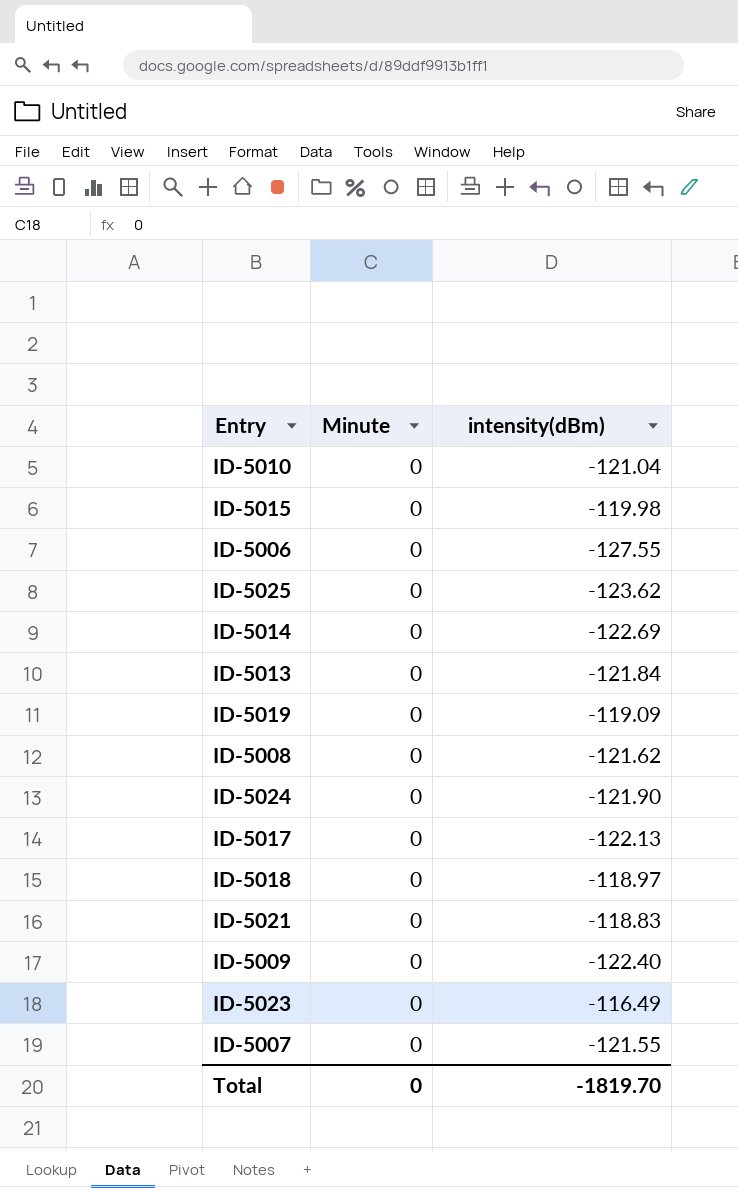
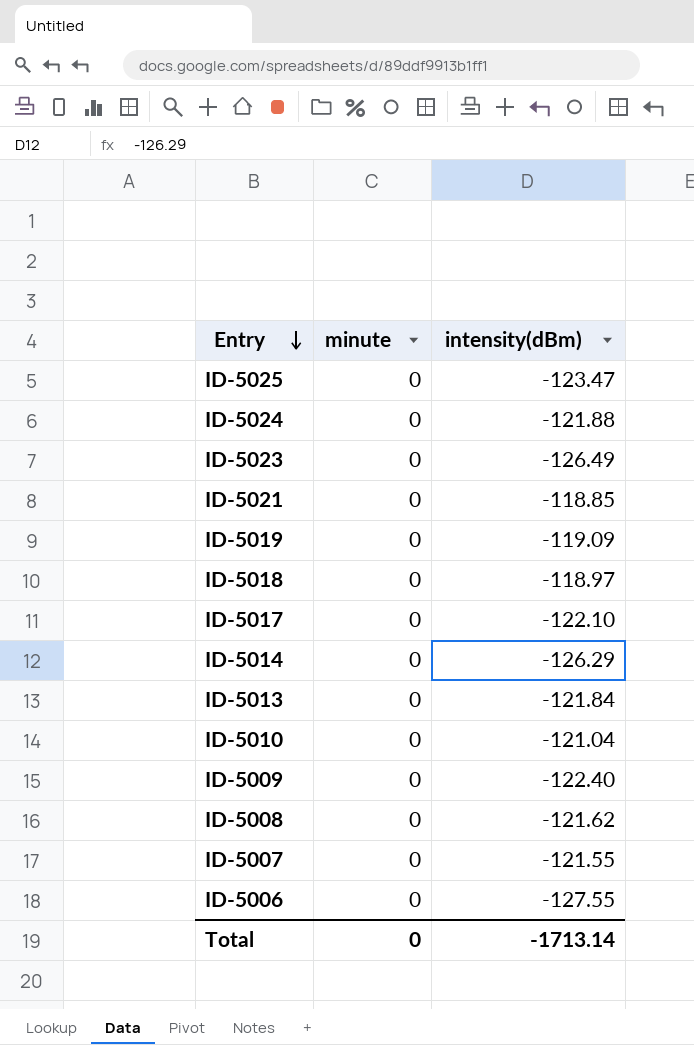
row order: none -> Entry descending
column name: Minute -> minute
row ID-5015: 0 | -119.98 -> none
ID-5025 | intensity(dBm): -123.62 -> -123.47
ID-5024 | intensity(dBm): -121.90 -> -121.88
ID-5023 | intensity(dBm): -116.49 -> -126.49
ID-5021 | intensity(dBm): -118.83 -> -118.85
ID-5017 | intensity(dBm): -122.13 -> -122.10
ID-5014 | intensity(dBm): -122.69 -> -126.29
Total | intensity(dBm): -1819.70 -> -1713.14

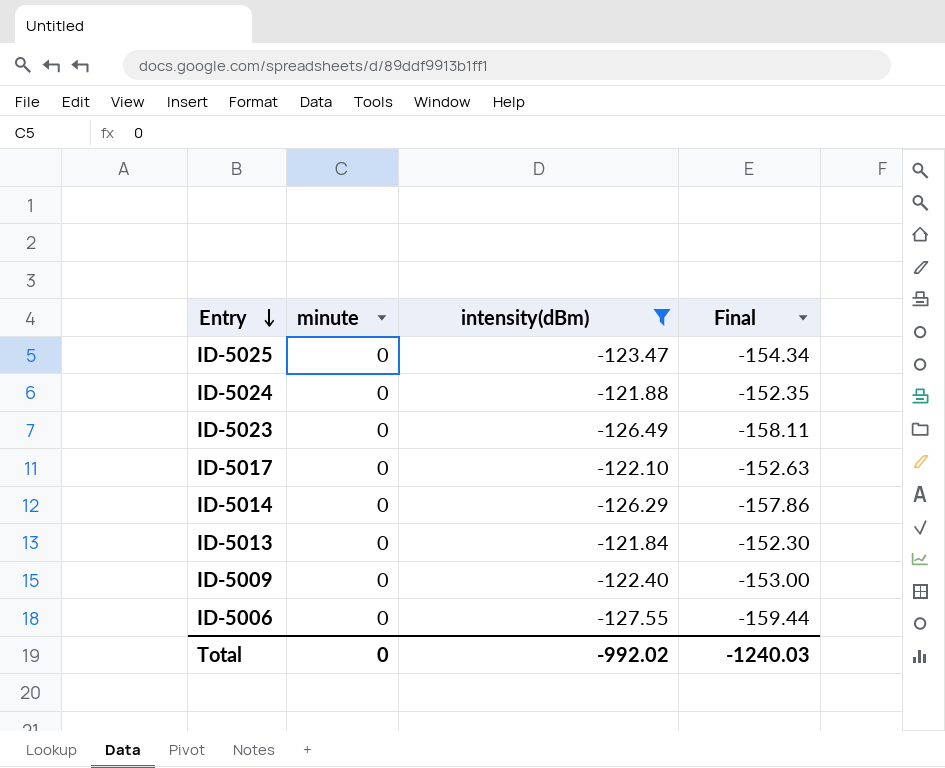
filter: none -> intensity(dBm) <= -121.84
column Final | formula: none -> [intensity(dBm)] * 1.25
Total | intensity(dBm): -1713.14 -> -992.02

